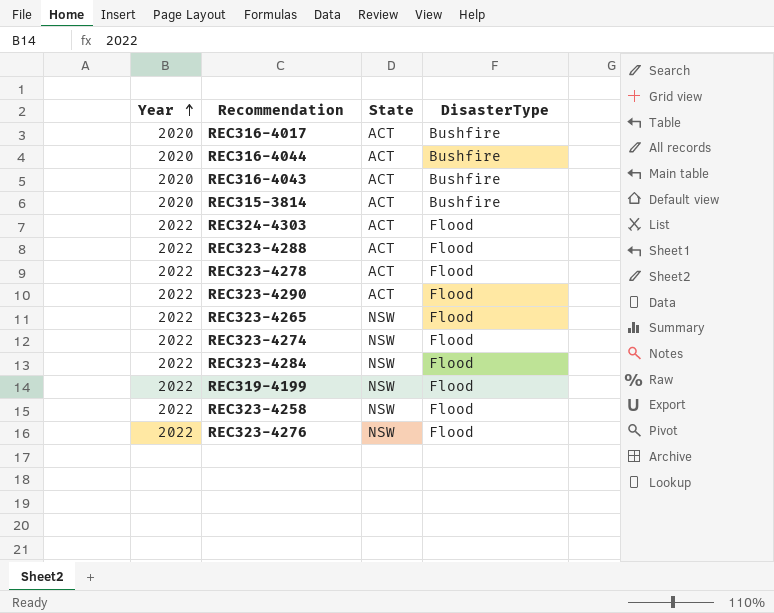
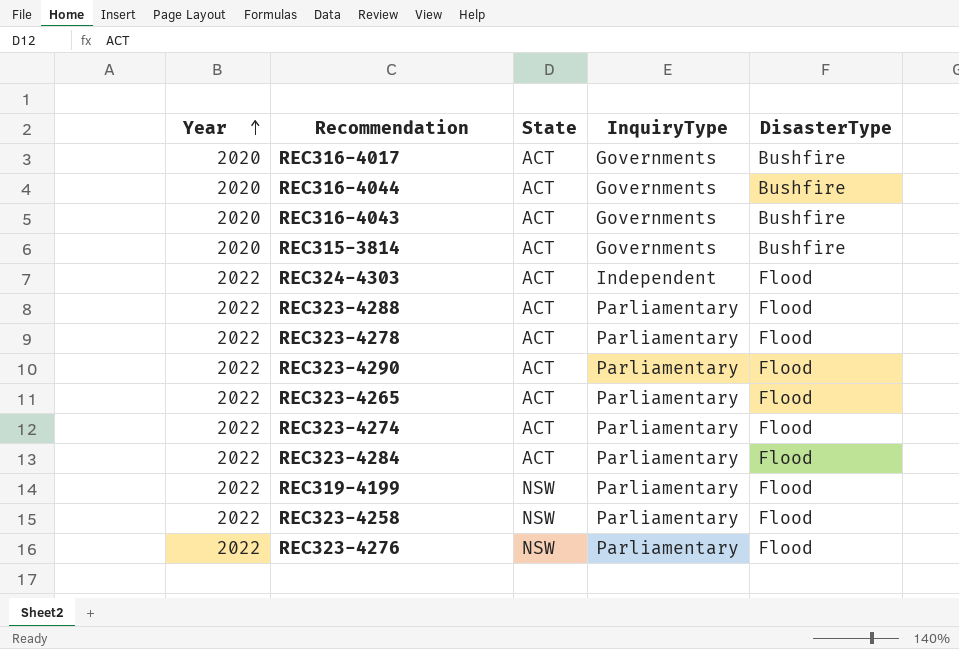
column InquiryType | position: none -> 4
REC323-4265 | State: NSW -> ACT
REC323-4274 | State: NSW -> ACT
REC323-4284 | State: NSW -> ACT

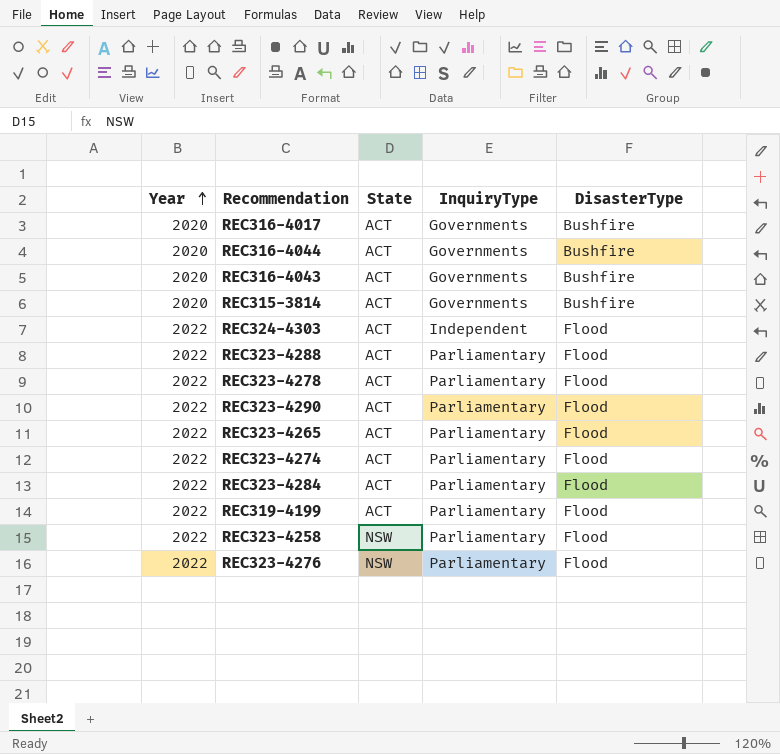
REC319-4199 | State: NSW -> ACT

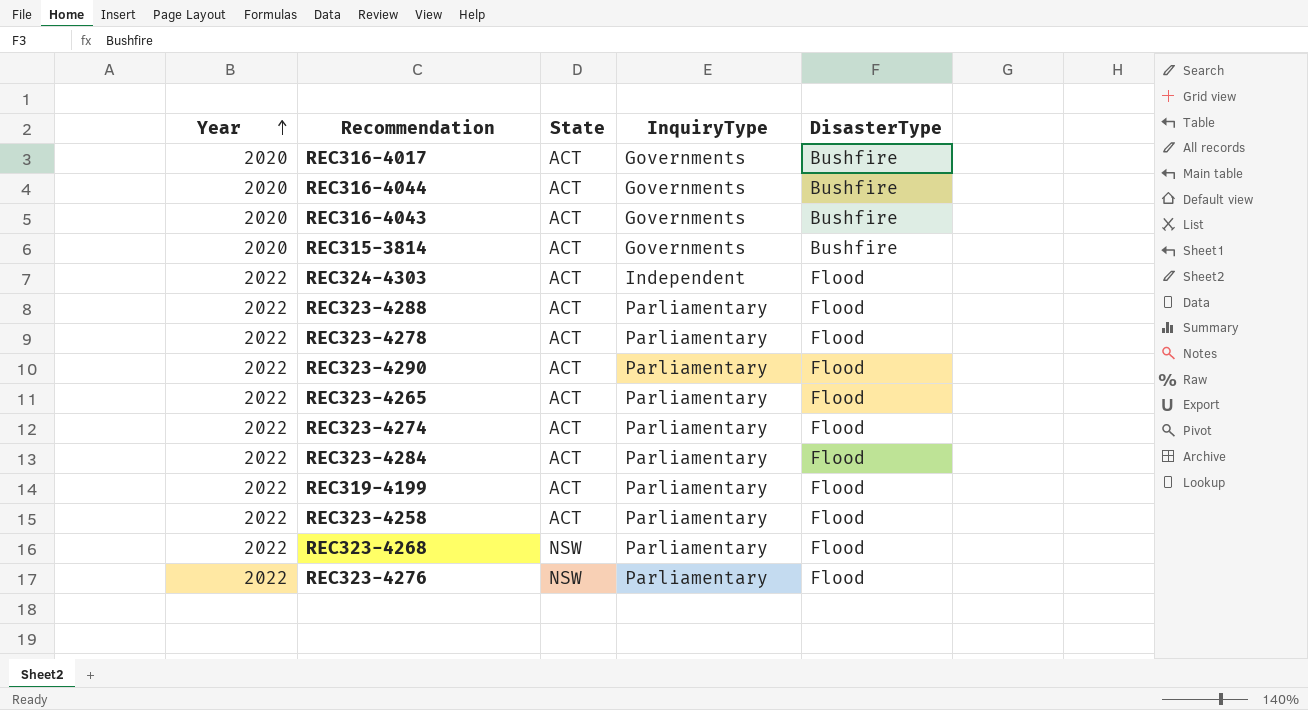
REC323-4258 | State: NSW -> ACT
row REC323-4268: none -> 2022 | NSW | Parliamentary | Flood

